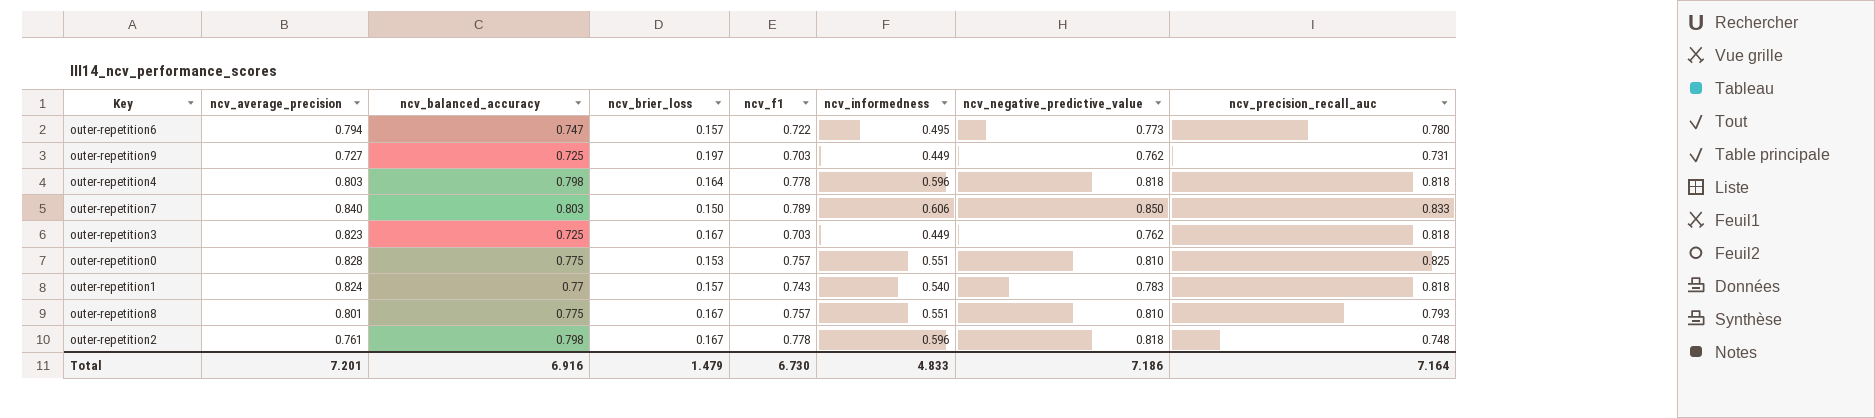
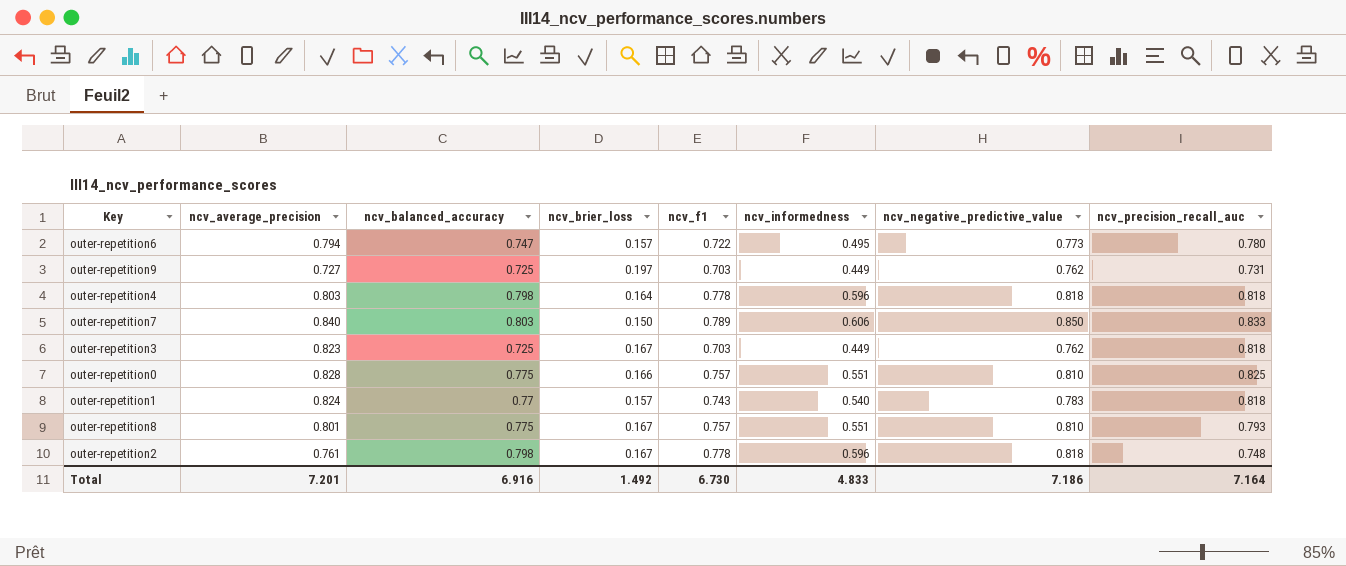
outer-repetition0 | ncv_brier_loss: 0.153 -> 0.166
Total | ncv_brier_loss: 1.479 -> 1.492

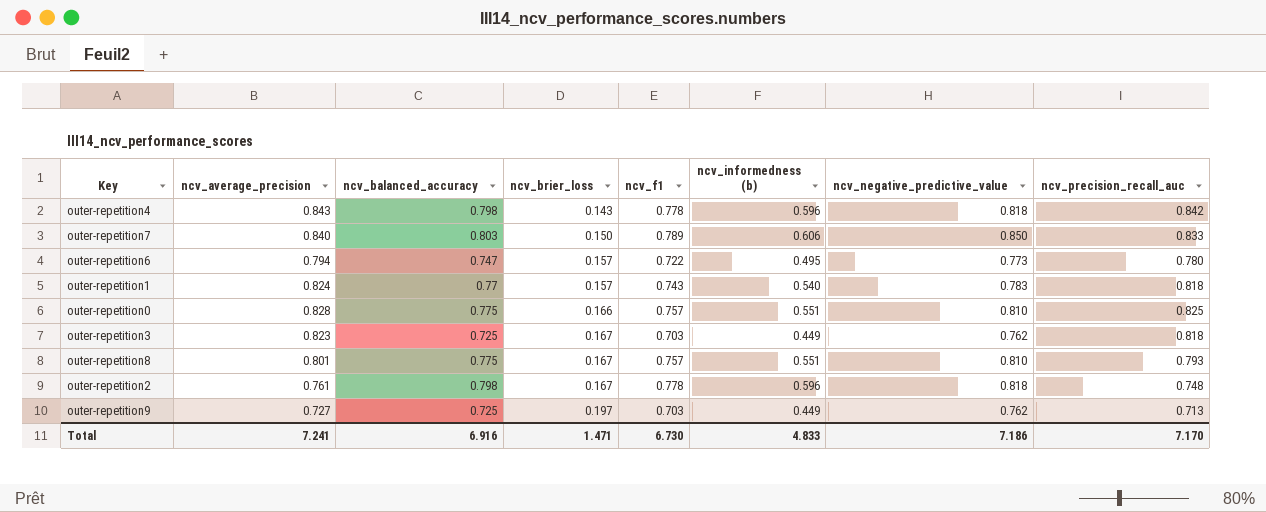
row order: none -> ncv_brier_loss ascending
column name: ncv_informedness -> ncv_informedness (b)
outer-repetition4 | ncv_average_precision: 0.803 -> 0.843
outer-repetition4 | ncv_brier_loss: 0.164 -> 0.143
outer-repetition4 | ncv_precision_recall_auc: 0.818 -> 0.842
outer-repetition9 | ncv_precision_recall_auc: 0.731 -> 0.713
Total | ncv_average_precision: 7.201 -> 7.241
Total | ncv_brier_loss: 1.492 -> 1.471
Total | ncv_precision_recall_auc: 7.164 -> 7.170

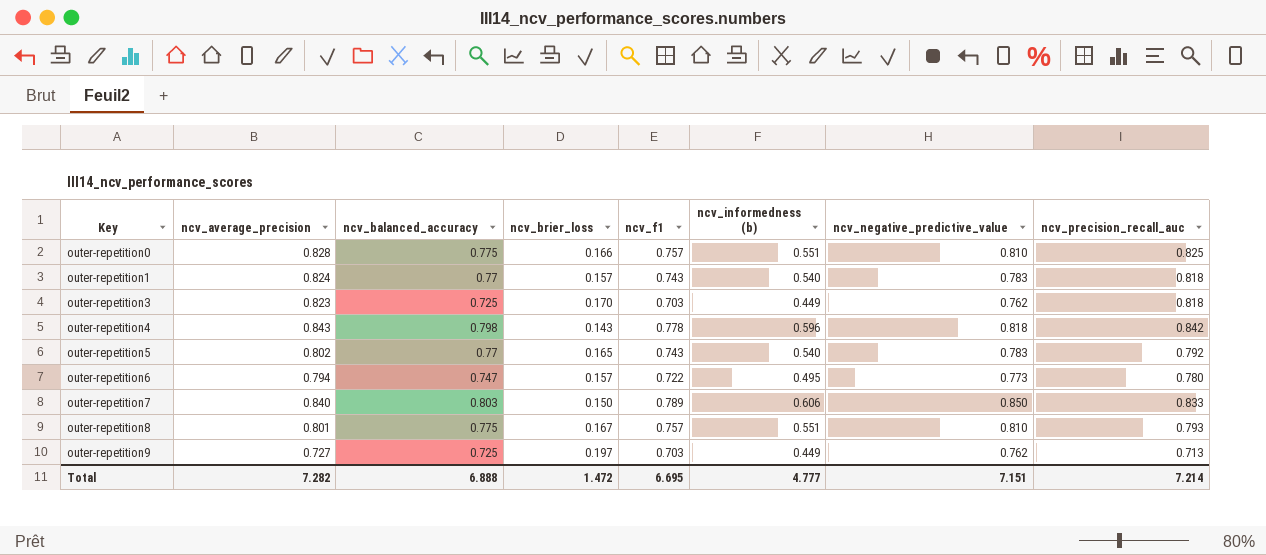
row order: ncv_brier_loss ascending -> Key ascending
row outer-repetition2: 0.761 | 0.798 | 0.167 | 0.778 | 0.596 | 0.818 | 0.748 -> none
outer-repetition3 | ncv_brier_loss: 0.167 -> 0.170
row outer-repetition5: none -> 0.802 | 0.77 | 0.165 | 0.743 | 0.540 | 0.783 | 0.792
Total | ncv_average_precision: 7.241 -> 7.282
Total | ncv_balanced_accuracy: 6.916 -> 6.888
Total | ncv_brier_loss: 1.471 -> 1.472
Total | ncv_f1: 6.730 -> 6.695
Total | ncv_informedness (b): 4.833 -> 4.777
Total | ncv_negative_predictive_value: 7.186 -> 7.151
Total | ncv_precision_recall_auc: 7.170 -> 7.214

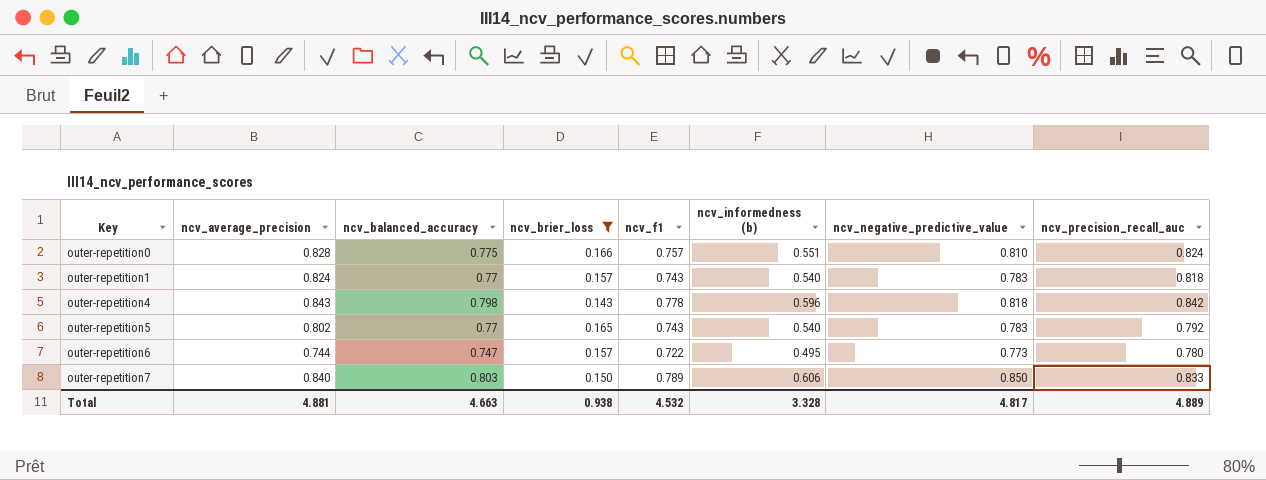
filter: none -> ncv_brier_loss <= 0.166
outer-repetition0 | ncv_precision_recall_auc: 0.825 -> 0.824
outer-repetition6 | ncv_average_precision: 0.794 -> 0.744
Total | ncv_average_precision: 7.282 -> 4.881
Total | ncv_balanced_accuracy: 6.888 -> 4.663
Total | ncv_brier_loss: 1.472 -> 0.938
Total | ncv_f1: 6.695 -> 4.532
Total | ncv_informedness (b): 4.777 -> 3.328
Total | ncv_negative_predictive_value: 7.151 -> 4.817
Total | ncv_precision_recall_auc: 7.214 -> 4.889

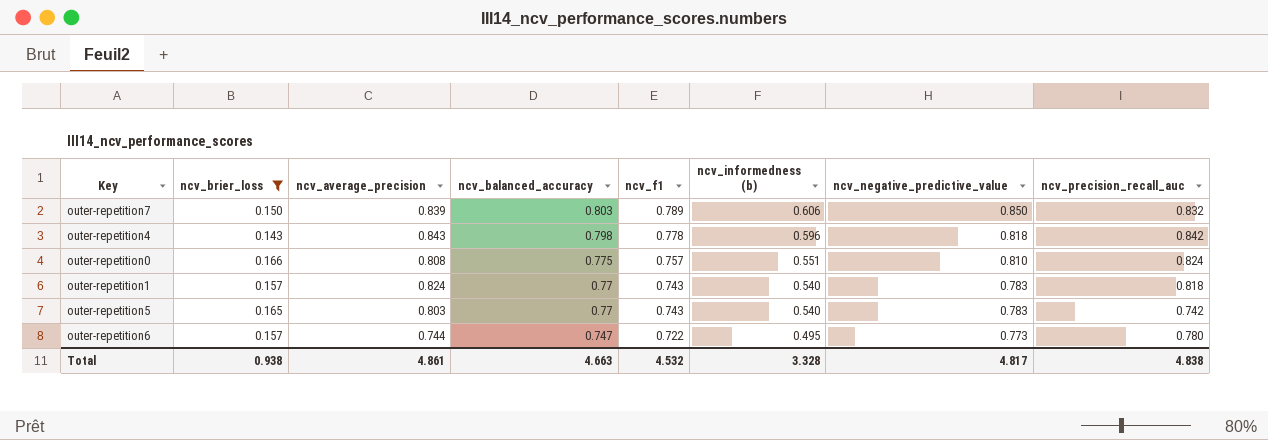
row order: Key ascending -> ncv_balanced_accuracy descending
column ncv_brier_loss | position: 4 -> 2
outer-repetition7 | ncv_average_precision: 0.840 -> 0.839
outer-repetition7 | ncv_precision_recall_auc: 0.833 -> 0.832
outer-repetition0 | ncv_average_precision: 0.828 -> 0.808
outer-repetition5 | ncv_average_precision: 0.802 -> 0.803
outer-repetition5 | ncv_precision_recall_auc: 0.792 -> 0.742
Total | ncv_average_precision: 4.881 -> 4.861
Total | ncv_precision_recall_auc: 4.889 -> 4.838

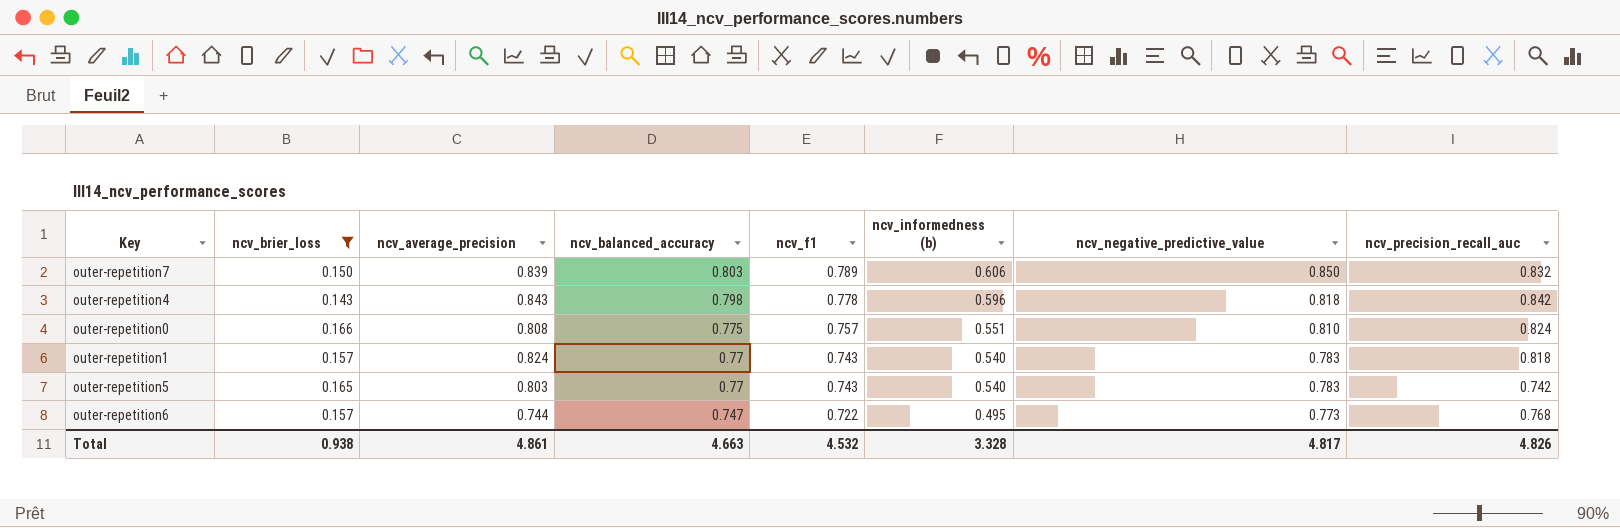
outer-repetition6 | ncv_precision_recall_auc: 0.780 -> 0.768
Total | ncv_precision_recall_auc: 4.838 -> 4.826

